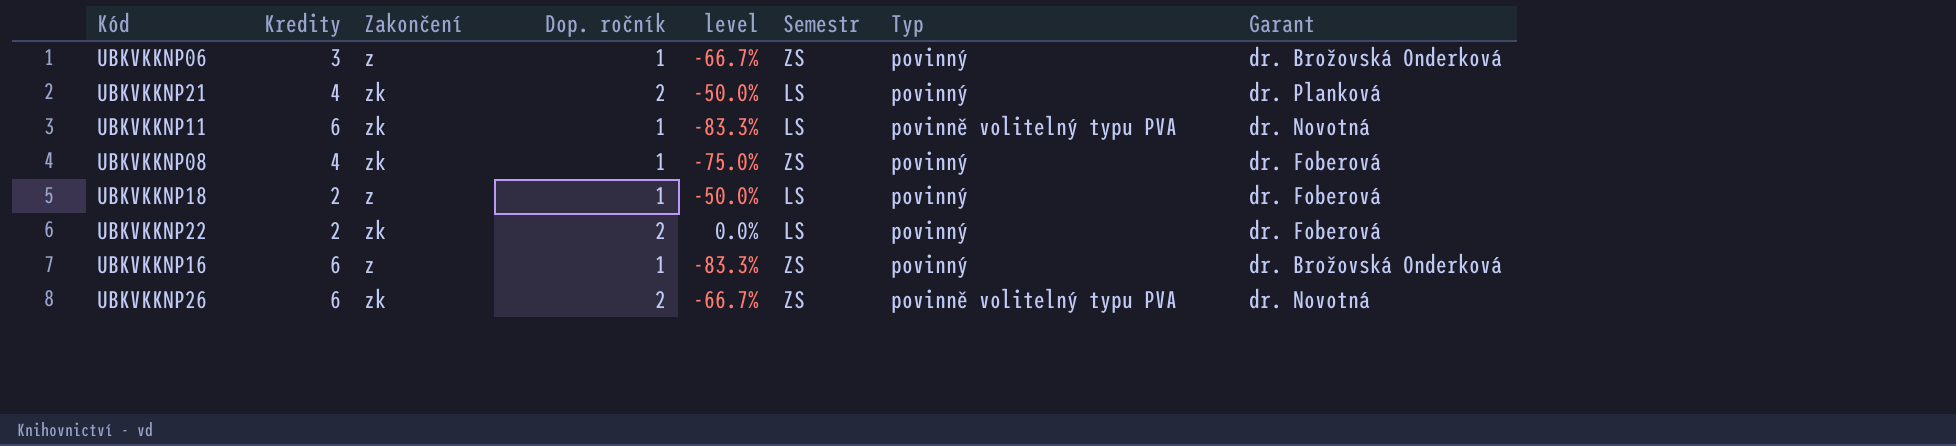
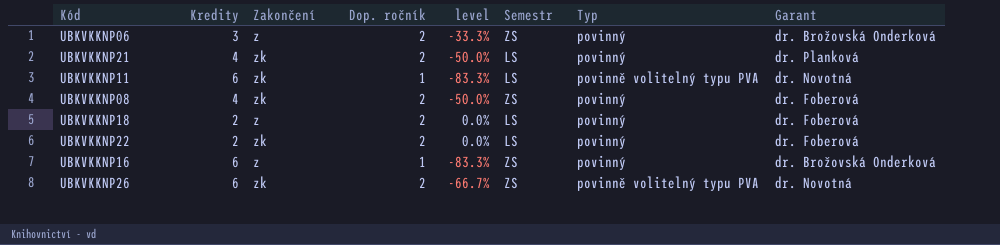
UBKVKKNP06 | Dop. ročník: 1 -> 2
UBKVKKNP06 | level: -66.7% -> -33.3%
UBKVKKNP08 | Dop. ročník: 1 -> 2
UBKVKKNP08 | level: -75.0% -> -50.0%
UBKVKKNP18 | Dop. ročník: 1 -> 2
UBKVKKNP18 | level: -50.0% -> 0.0%

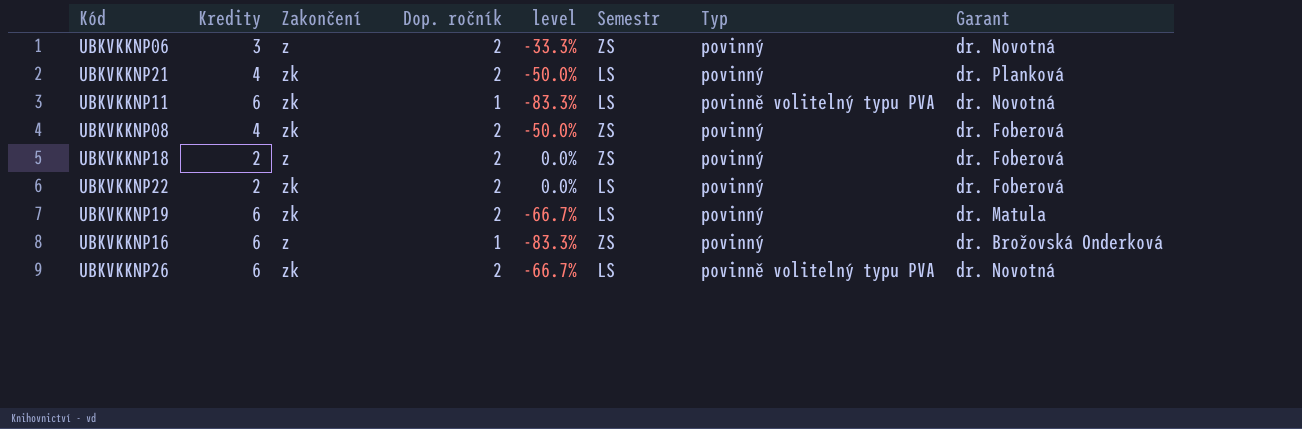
UBKVKKNP06 | Garant: dr. Brožovská Onderková -> dr. Novotná
UBKVKKNP18 | Semestr: LS -> ZS
row UBKVKKNP19: none -> 6 | zk | 2 | -66.7% | LS | povinný | dr. Matula
UBKVKKNP26 | Semestr: ZS -> LS

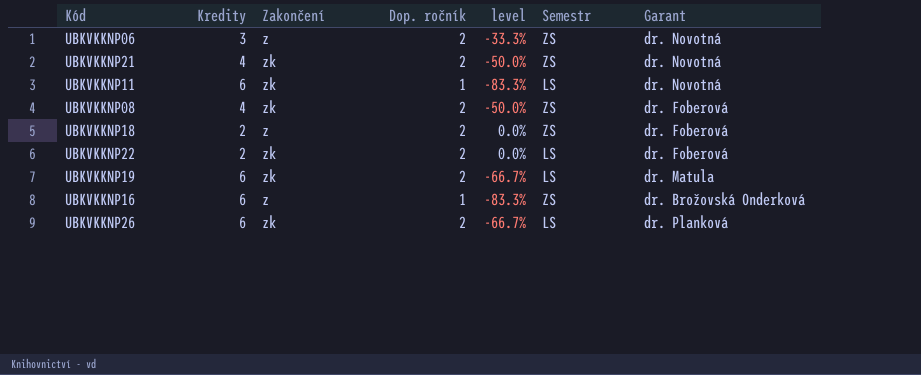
column Typ | position: 7 -> none
UBKVKKNP21 | Semestr: LS -> ZS
UBKVKKNP21 | Garant: dr. Planková -> dr. Novotná
UBKVKKNP26 | Garant: dr. Novotná -> dr. Planková

